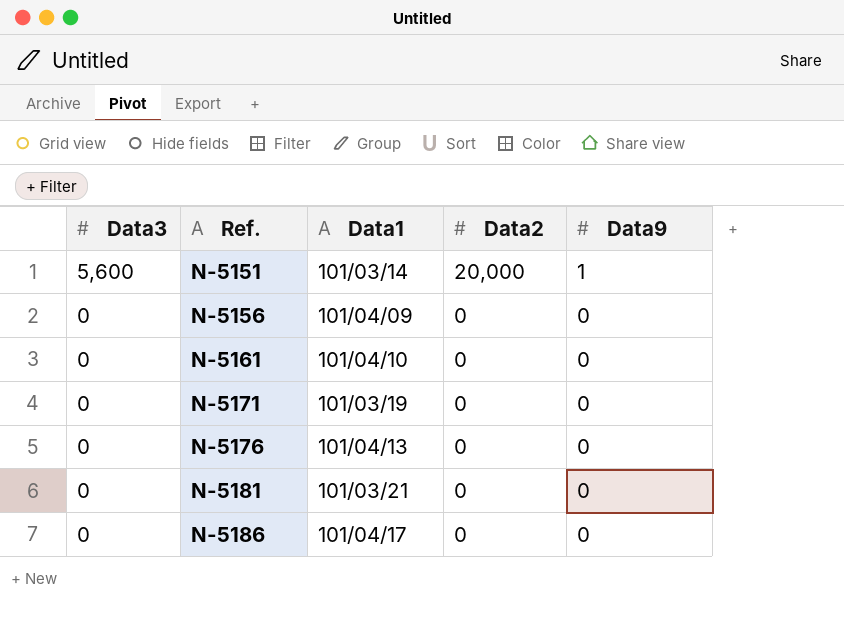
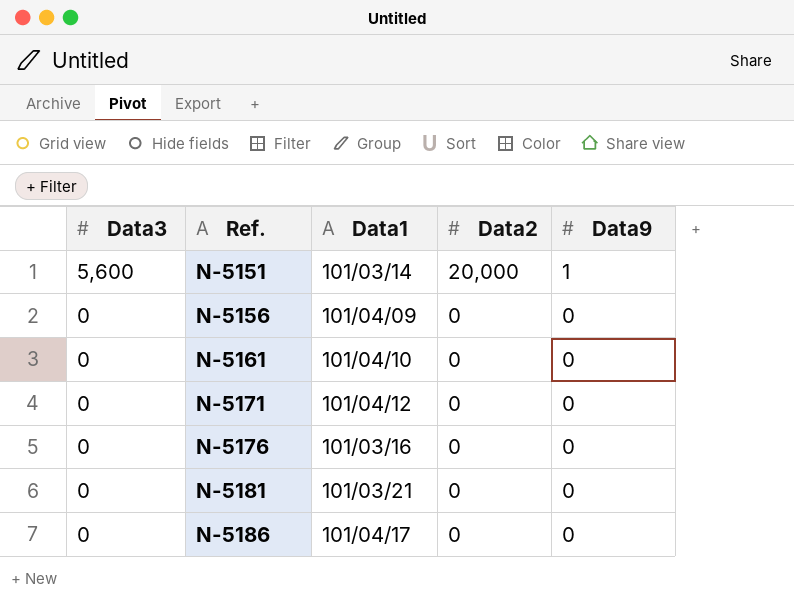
N-5171 | Data1: 101/03/19 -> 101/04/12
N-5176 | Data1: 101/04/13 -> 101/03/16

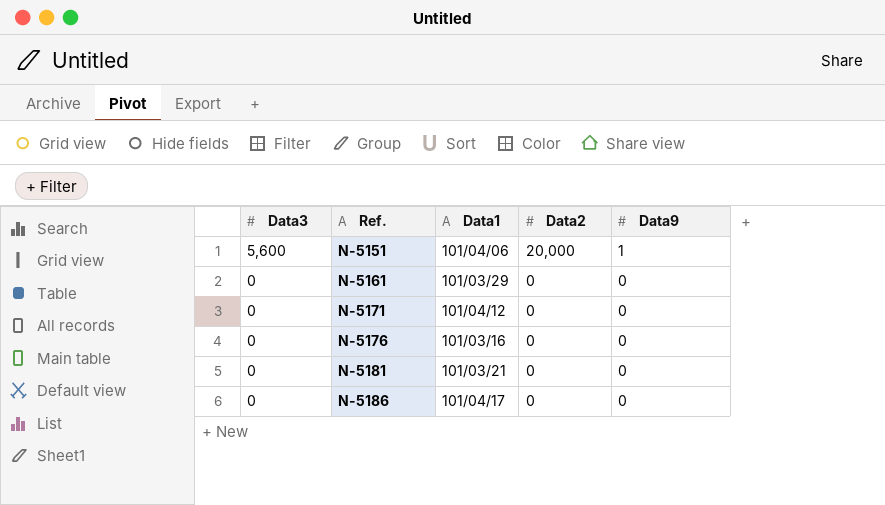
row N-5156: 0 | 101/04/09 | 0 | 0 -> none
N-5151 | Data1: 101/03/14 -> 101/04/06
N-5161 | Data1: 101/04/10 -> 101/03/29

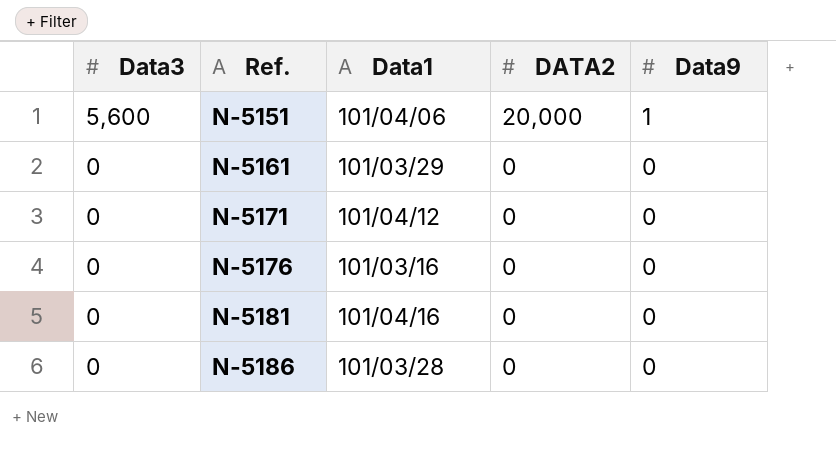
column name: Data2 -> DATA2
N-5181 | Data1: 101/03/21 -> 101/04/16
N-5186 | Data1: 101/04/17 -> 101/03/28

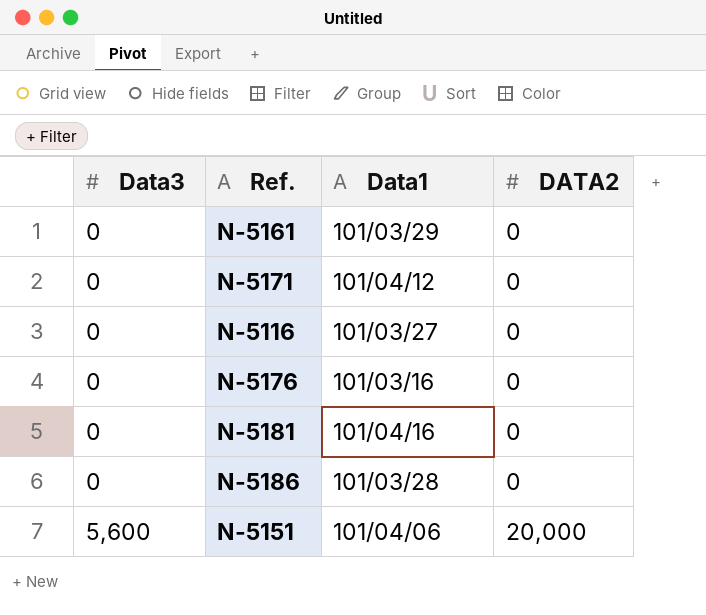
row order: Data3 descending -> Data3 ascending
column Data9 | position: 5 -> none
row N-5116: none -> 0 | 101/03/27 | 0

